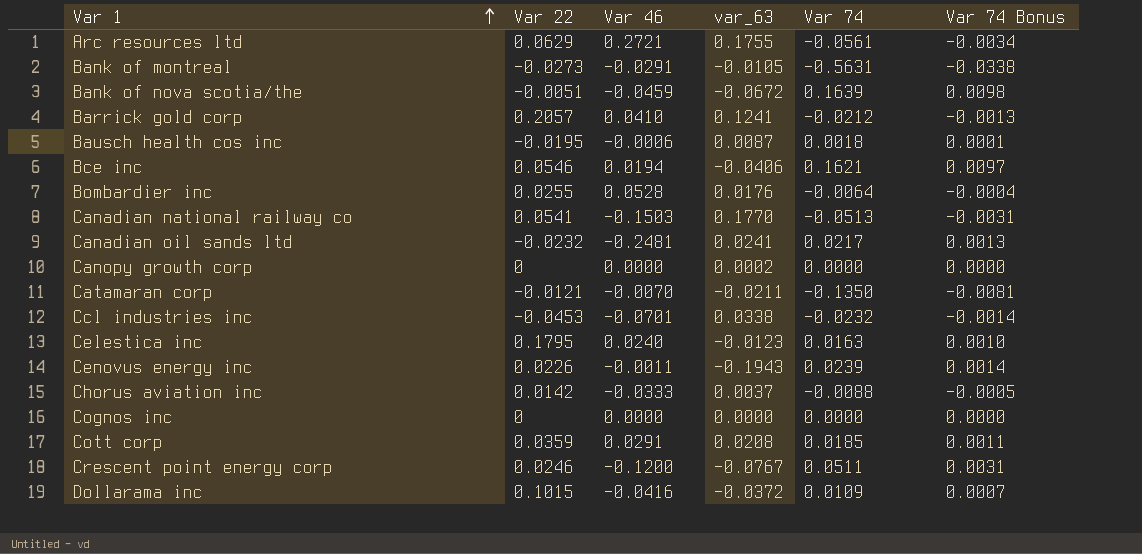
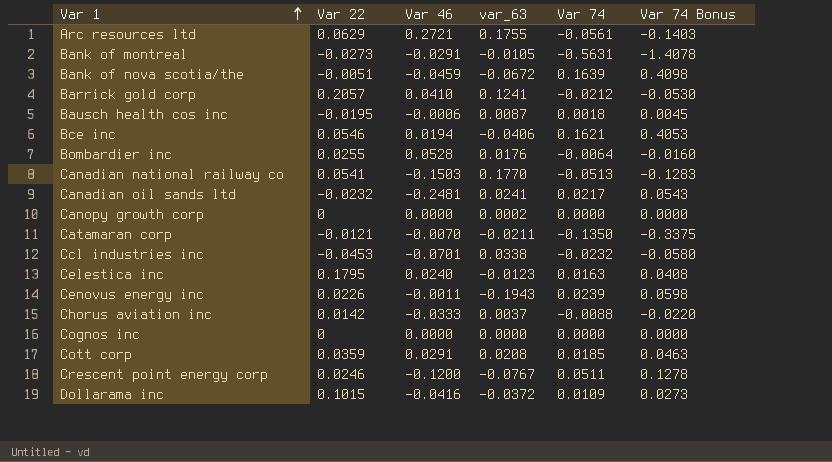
column Var 74 Bonus | formula: [Var 74] * 0.06 -> [Var 74] * 2.5

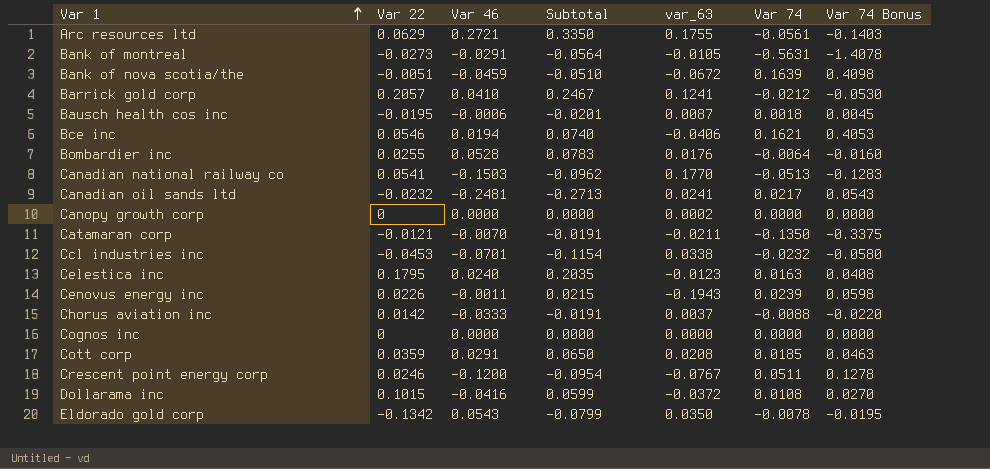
column Subtotal | formula: none -> [Var 22] + [Var 46]
Dollarama inc | Var 74: 0.0109 -> 0.0108
Dollarama inc | Var 74 Bonus: 0.0273 -> 0.0270
row Eldorado gold corp: none -> -0.1342 | 0.0543 | -0.0799 | 0.0350 | -0.0078 | -0.0195

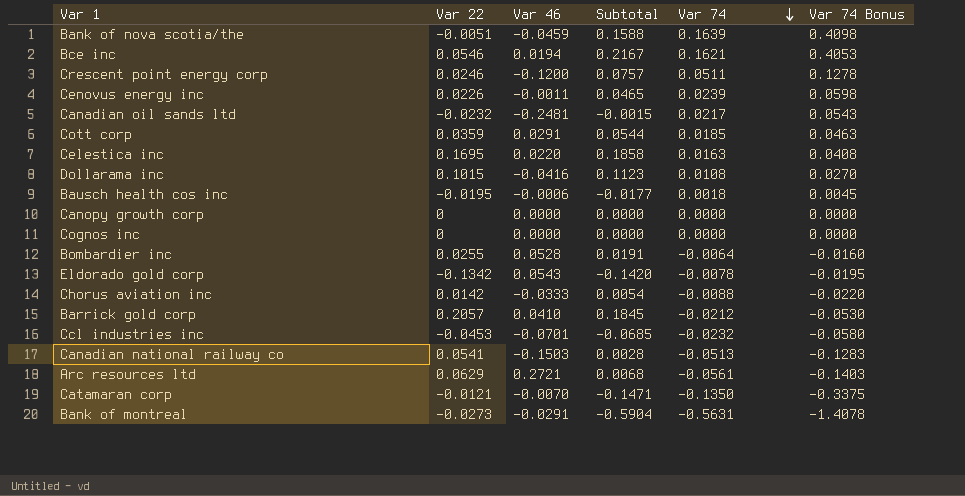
row order: Var 1 ascending -> Var 74 descending
column var_63 | position: 5 -> none
column Subtotal | formula: [Var 22] + [Var 46] -> [Var 22] + [Var 74]
Celestica inc | Var 22: 0.1795 -> 0.1695
Celestica inc | Var 46: 0.0240 -> 0.0220

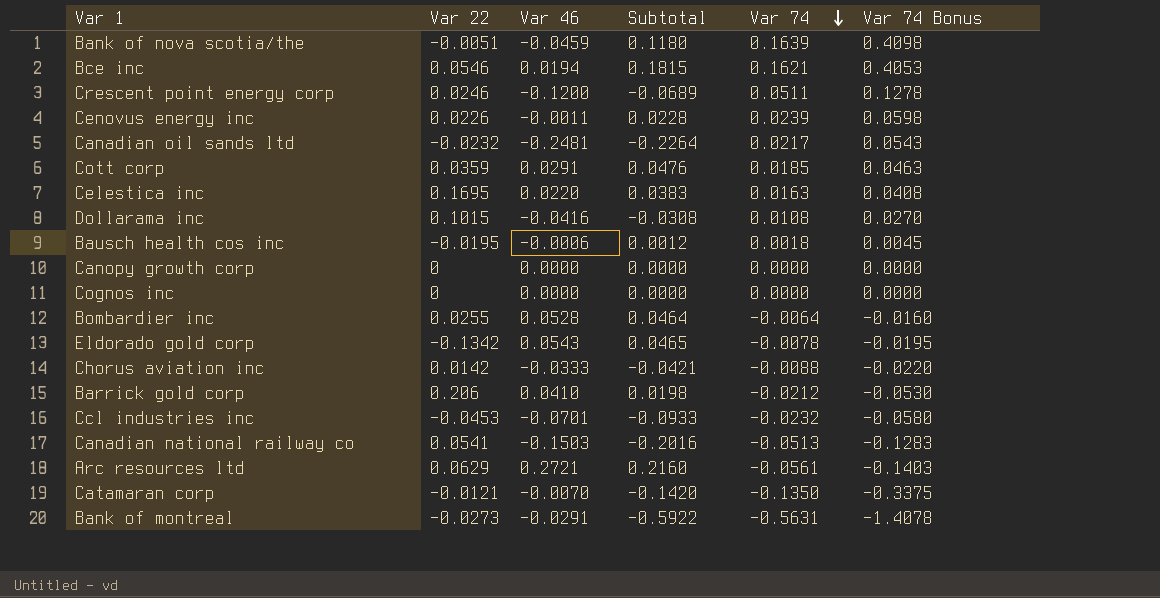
column Subtotal | formula: [Var 22] + [Var 74] -> [Var 46] + [Var 74]
Barrick gold corp | Var 22: 0.2057 -> 0.206

